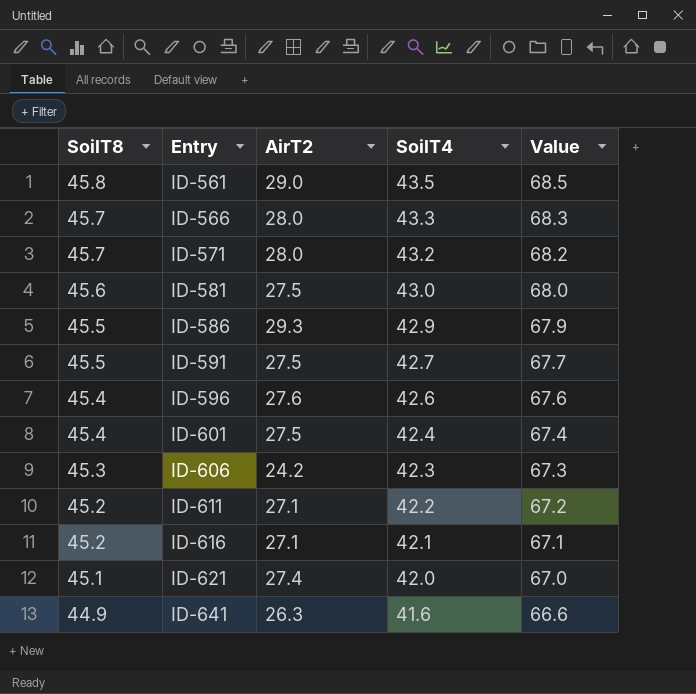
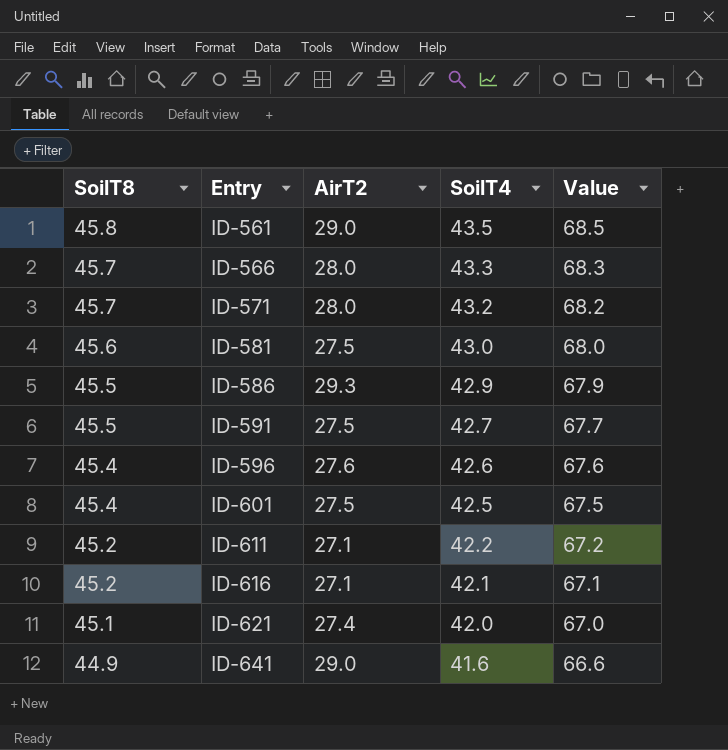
row ID-606: 45.3 | 24.2 | 42.3 | 67.3 -> none
ID-601 | SoilT4: 42.4 -> 42.5
ID-601 | Value: 67.4 -> 67.5
ID-641 | AirT2: 26.3 -> 29.0

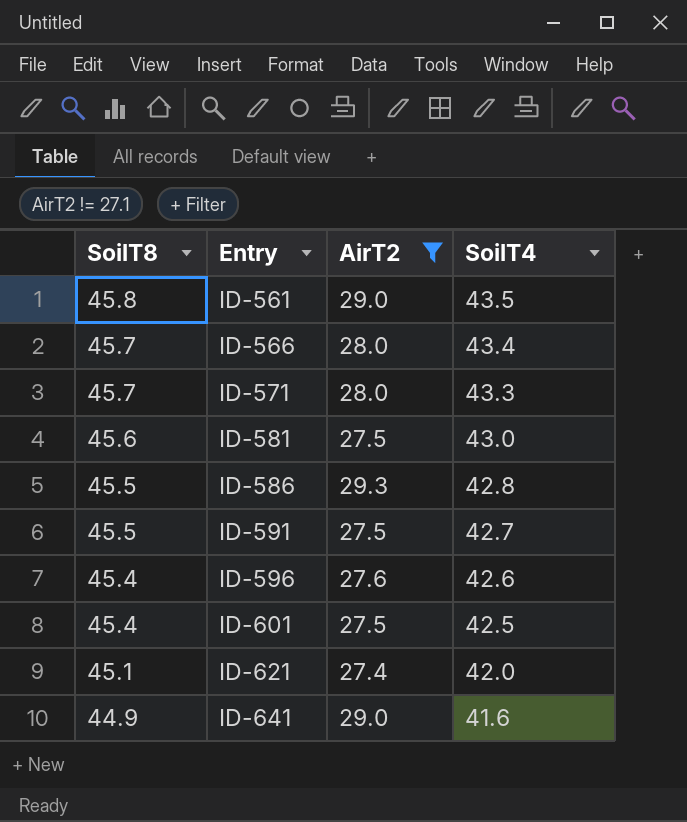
filter: none -> AirT2 != 27.1
column Value | formula: [SoilT4] + 25 -> none
ID-566 | SoilT4: 43.3 -> 43.4
ID-571 | SoilT4: 43.2 -> 43.3
ID-586 | SoilT4: 42.9 -> 42.8

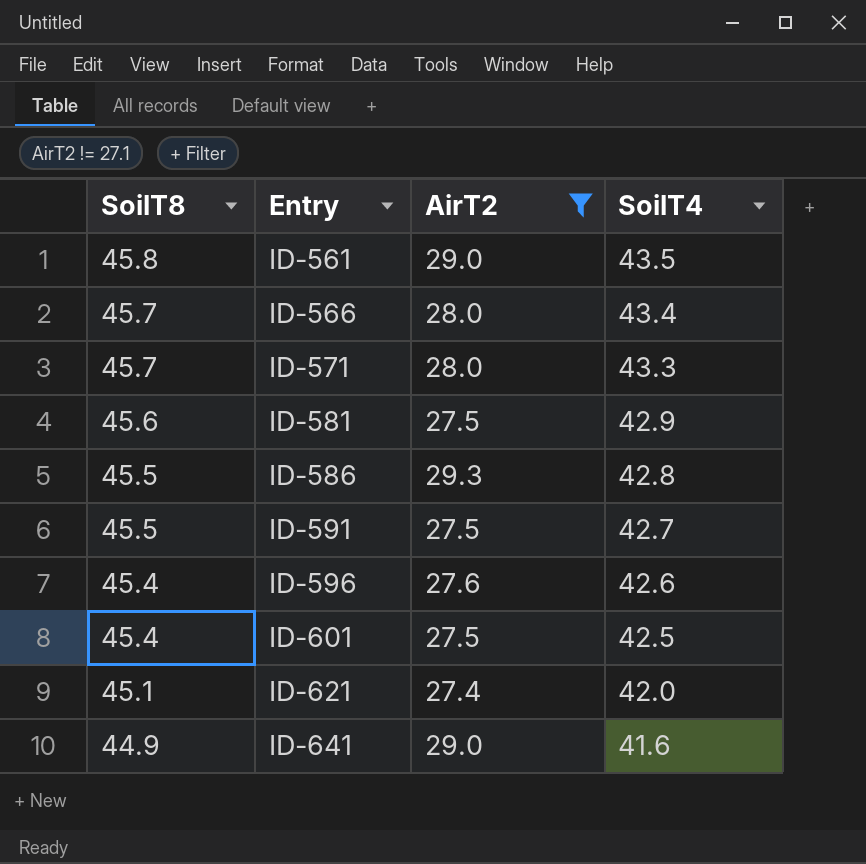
ID-581 | SoilT4: 43.0 -> 42.9

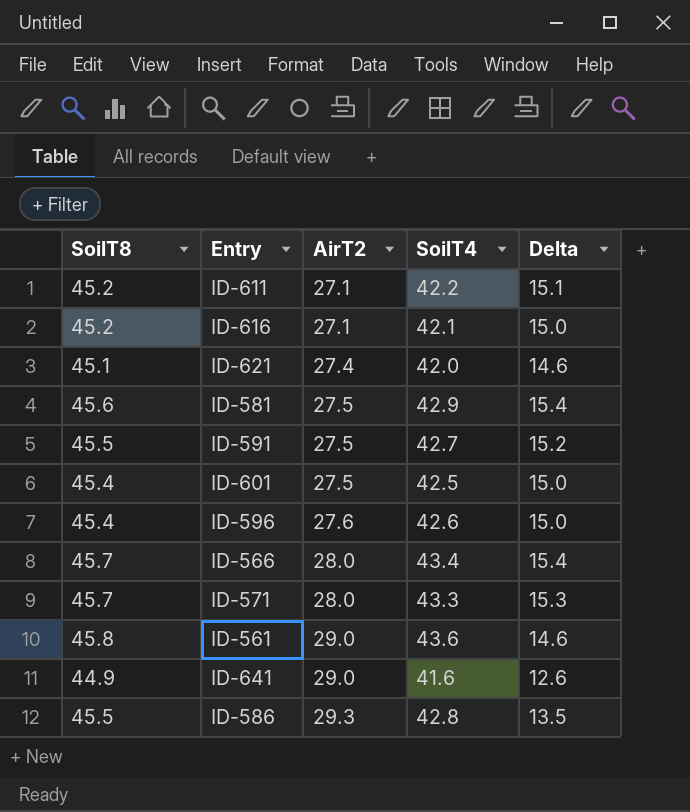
filter: AirT2 != 27.1 -> none
row order: SoilT8 descending -> AirT2 ascending
column Delta | formula: none -> [SoilT4] - [AirT2]
ID-561 | SoilT4: 43.5 -> 43.6

